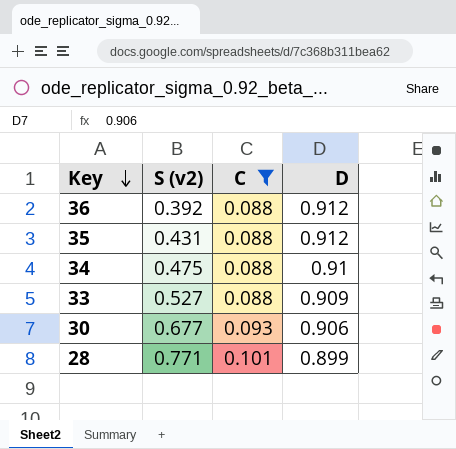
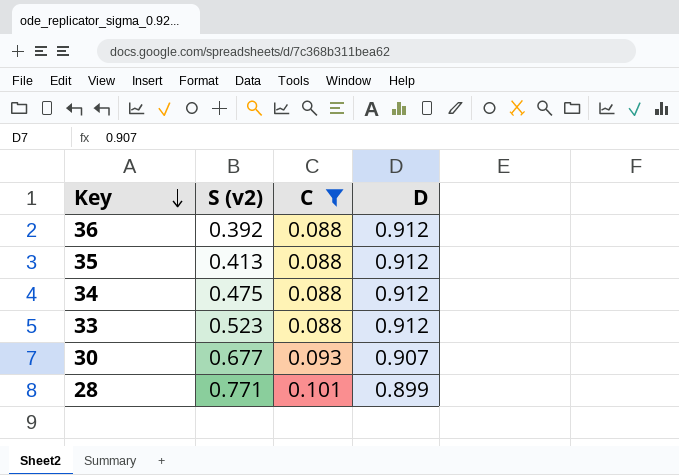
35 | S (v2): 0.431 -> 0.413
34 | D: 0.91 -> 0.912
33 | S (v2): 0.527 -> 0.523
33 | D: 0.909 -> 0.912
30 | D: 0.906 -> 0.907

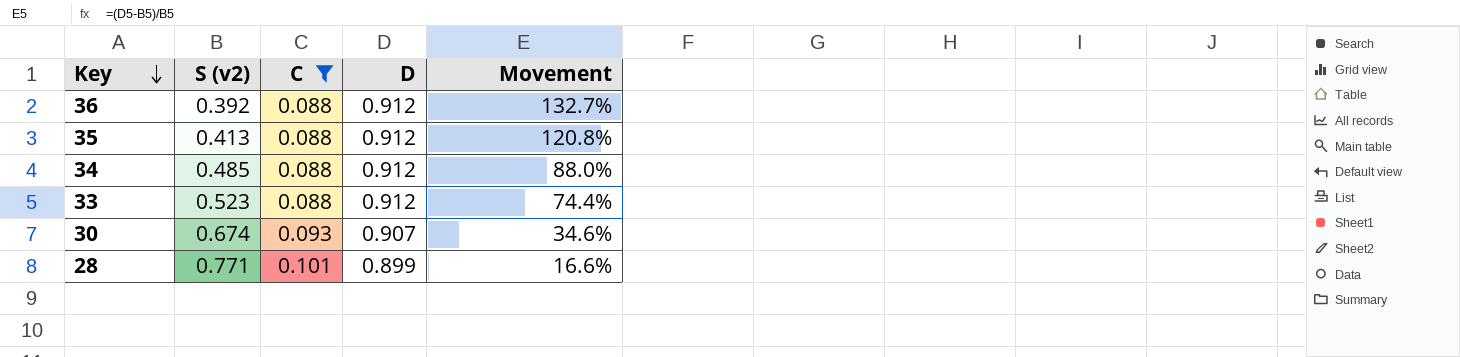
column Movement | formula: none -> ([D] - [S (v2)]) / [S (v2)]
34 | S (v2): 0.475 -> 0.485
30 | S (v2): 0.677 -> 0.674

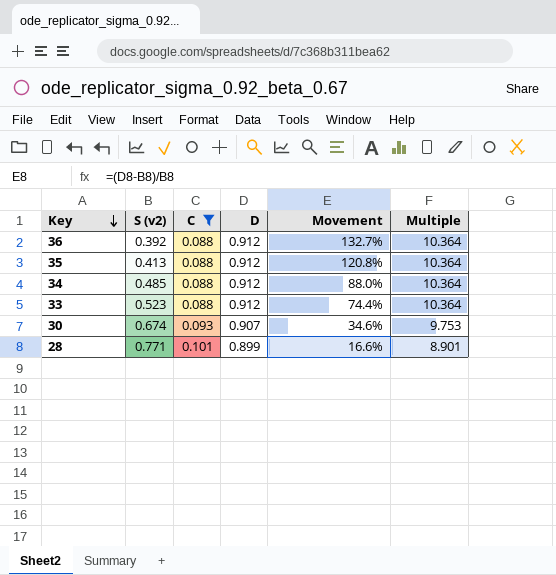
column Multiple | formula: none -> [D] / [C]

